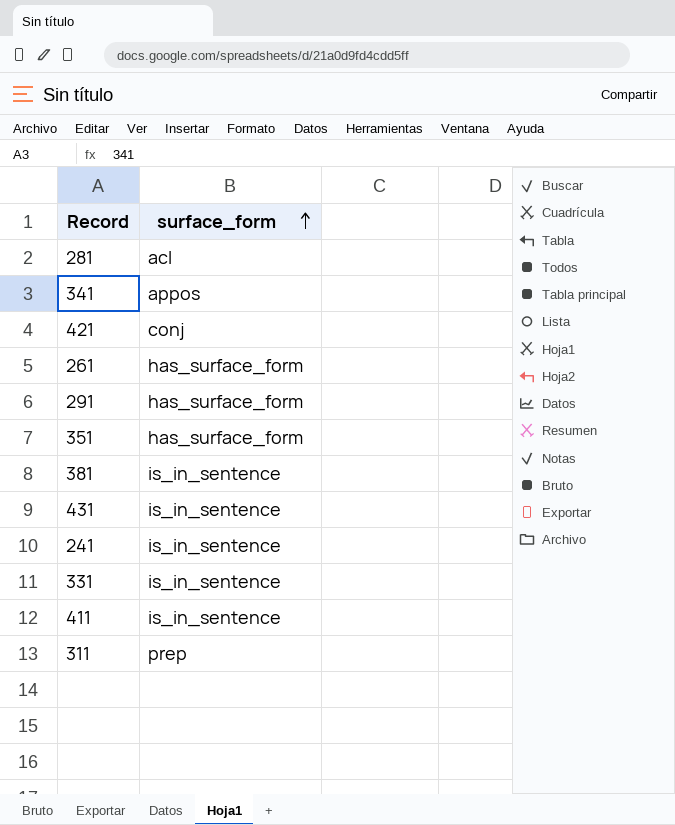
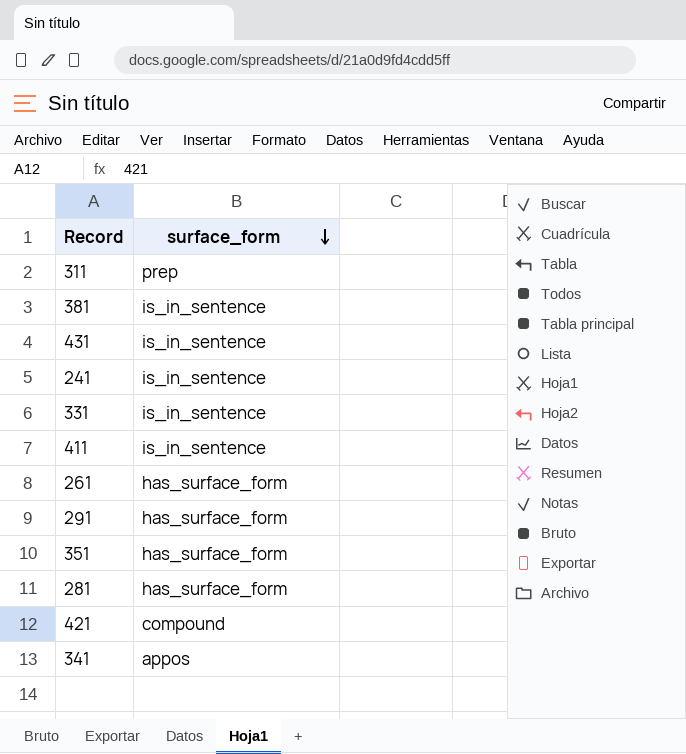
row order: surface_form ascending -> surface_form descending
281 | surface_form: acl -> has_surface_form
421 | surface_form: conj -> compound

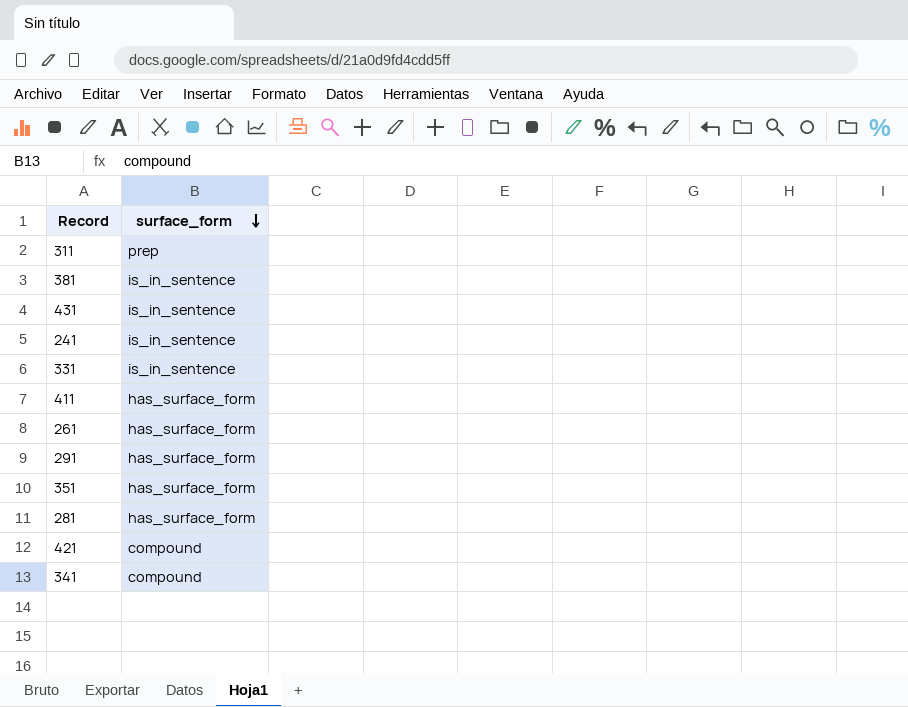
411 | surface_form: is_in_sentence -> has_surface_form
341 | surface_form: appos -> compound

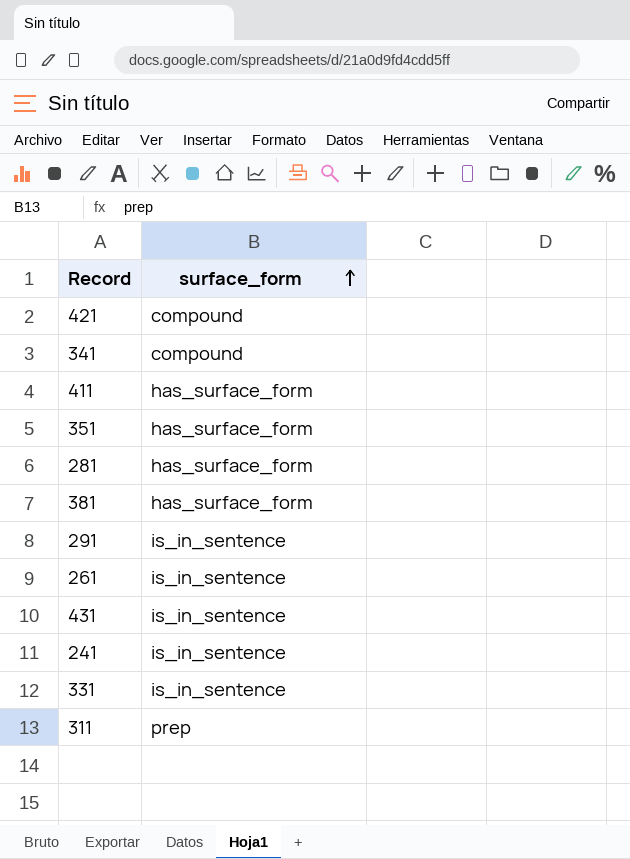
row order: surface_form descending -> surface_form ascending
381 | surface_form: is_in_sentence -> has_surface_form
291 | surface_form: has_surface_form -> is_in_sentence
261 | surface_form: has_surface_form -> is_in_sentence

